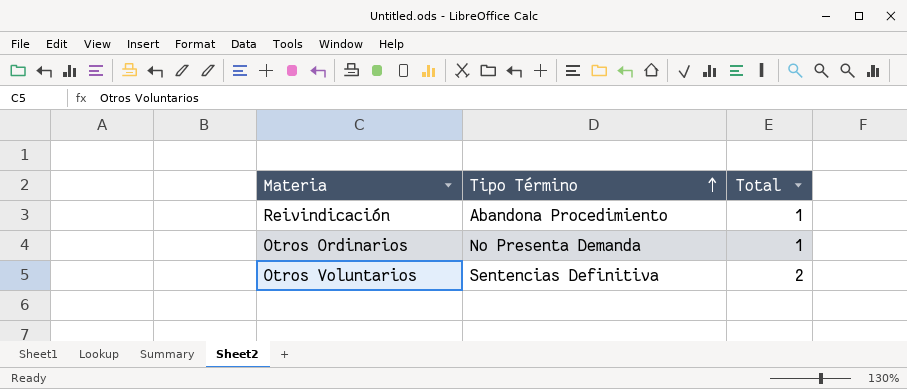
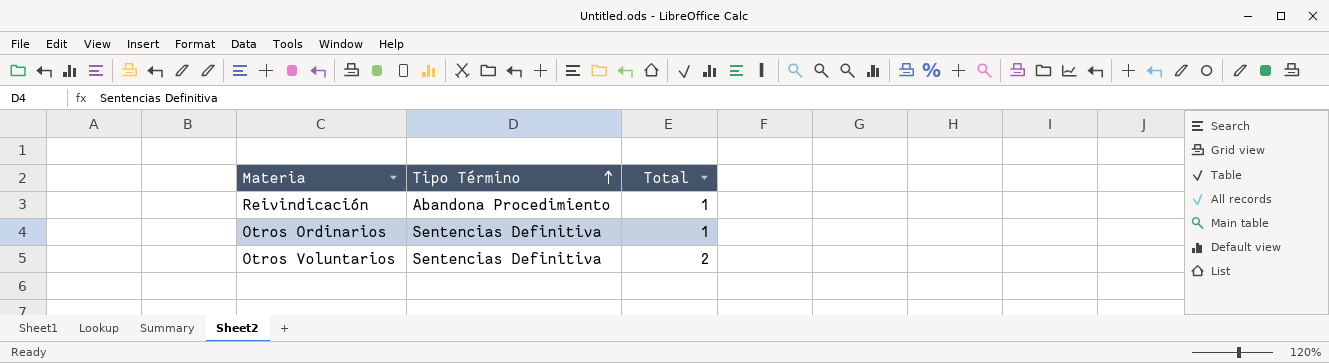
Otros Ordinarios | Tipo Término: No Presenta Demanda -> Sentencias Definitiva

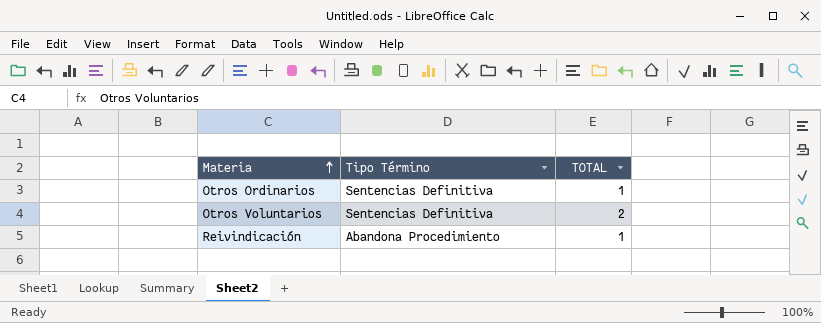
row order: Tipo Término ascending -> Materia ascending
column name: Total -> TOTAL

